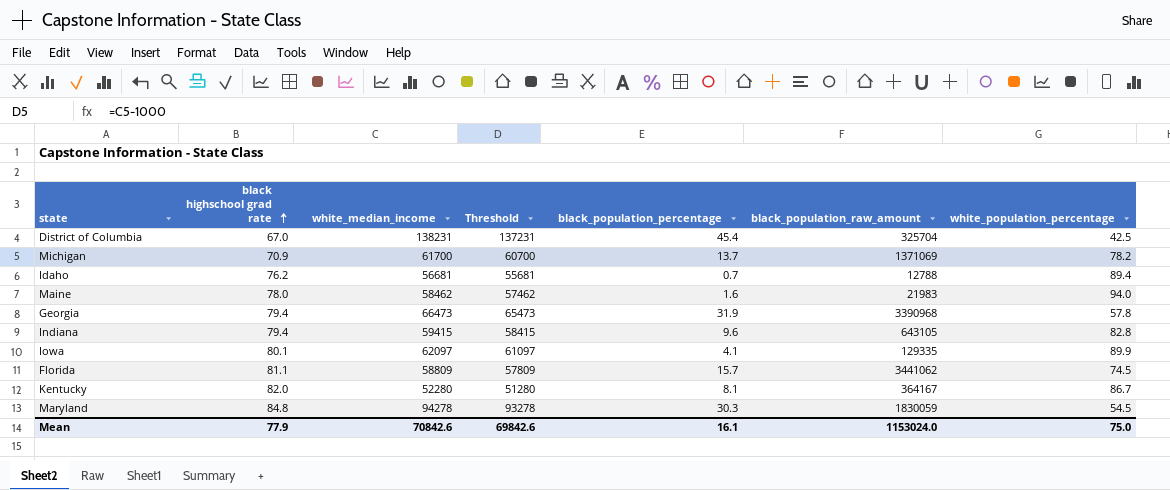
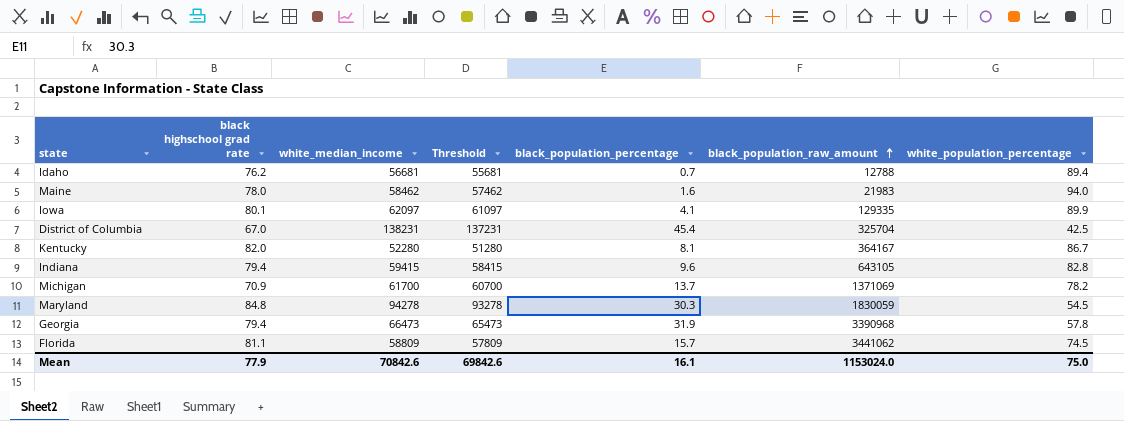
row order: black highschool grad rate ascending -> black_population_raw_amount ascending

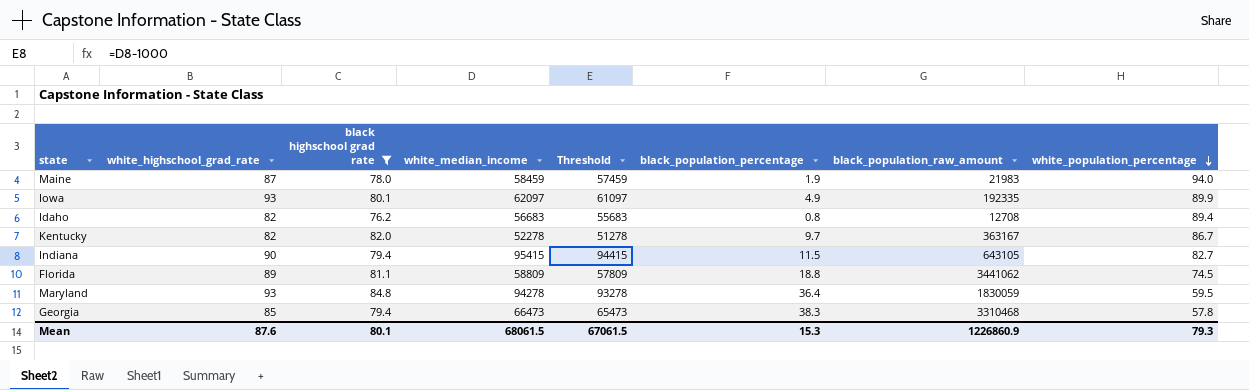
filter: none -> black highschool grad rate >= 76.2
row order: black_population_raw_amount ascending -> white_population_percentage descending
column white_highschool_grad_rate | position: none -> 2
Maine | white_median_income: 58462 -> 58459
Maine | Threshold: 57462 -> 57459
Maine | black_population_percentage: 1.6 -> 1.9
Iowa | black_population_percentage: 4.1 -> 4.9
Iowa | black_population_raw_amount: 129335 -> 192335
Idaho | white_median_income: 56681 -> 56683
Idaho | Threshold: 55681 -> 55683
Idaho | black_population_percentage: 0.7 -> 0.8
Idaho | black_population_raw_amount: 12788 -> 12708
Kentucky | white_median_income: 52280 -> 52278
Kentucky | Threshold: 51280 -> 51278
Kentucky | black_population_percentage: 8.1 -> 9.7
Kentucky | black_population_raw_amount: 364167 -> 363167
Indiana | white_median_income: 59415 -> 95415
Indiana | Threshold: 58415 -> 94415
Indiana | black_population_percentage: 9.6 -> 11.5
Indiana | white_population_percentage: 82.8 -> 82.7
Florida | black_population_percentage: 15.7 -> 18.8
Maryland | black_population_percentage: 30.3 -> 36.4
Maryland | white_population_percentage: 54.5 -> 59.5
Georgia | black_population_percentage: 31.9 -> 38.3
Georgia | black_population_raw_amount: 3390968 -> 3310468
Mean | black highschool grad rate: 77.9 -> 80.1
Mean | white_median_income: 70842.6 -> 68061.5
Mean | Threshold: 69842.6 -> 67061.5
Mean | black_population_percentage: 16.1 -> 15.3
Mean | black_population_raw_amount: 1153024.0 -> 1226860.9
Mean | white_population_percentage: 75.0 -> 79.3

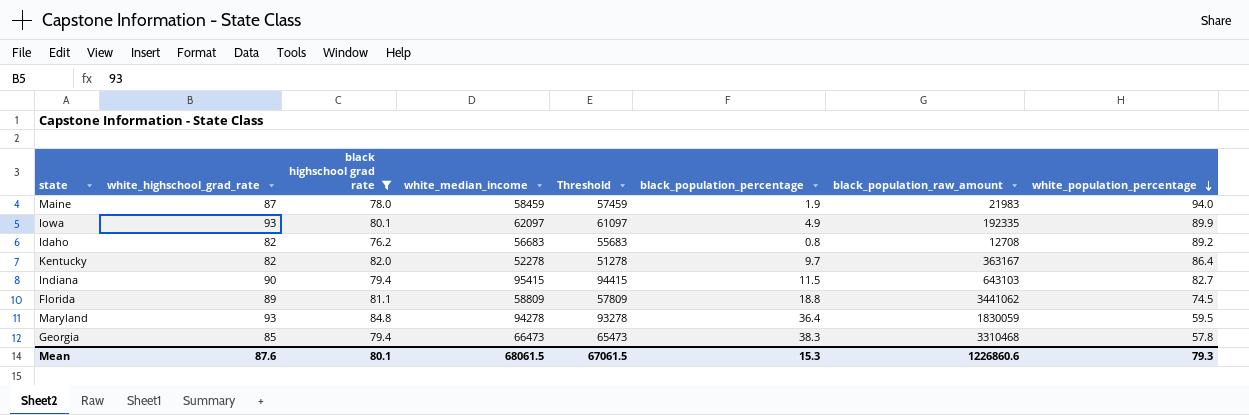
Idaho | white_population_percentage: 89.4 -> 89.2
Kentucky | white_population_percentage: 86.7 -> 86.4
Indiana | black_population_raw_amount: 643105 -> 643103
Mean | black_population_raw_amount: 1226860.9 -> 1226860.6

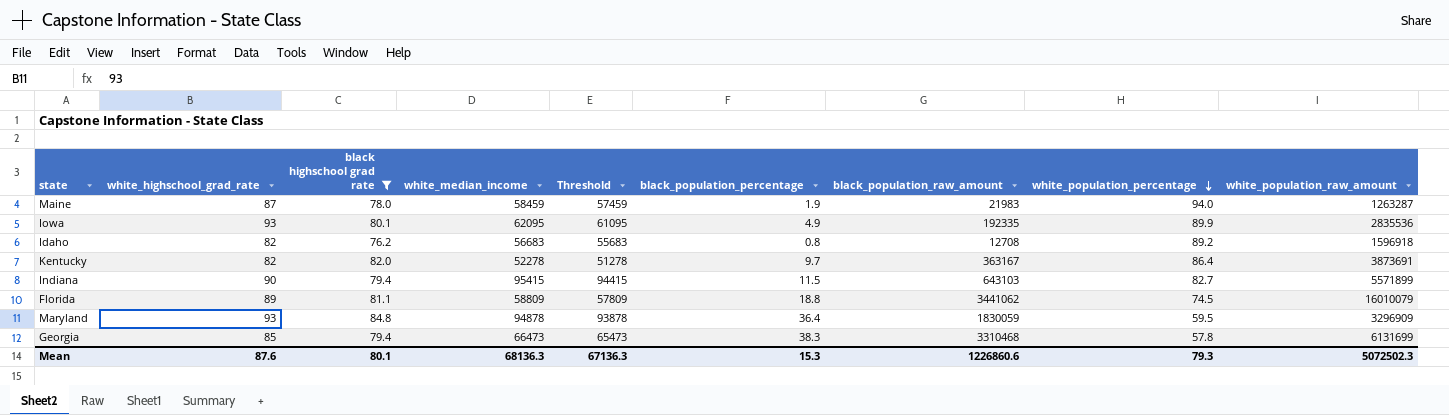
column white_population_raw_amount | position: none -> 9
Iowa | white_median_income: 62097 -> 62095
Iowa | Threshold: 61097 -> 61095
Maryland | white_median_income: 94278 -> 94878
Maryland | Threshold: 93278 -> 93878
Mean | white_median_income: 68061.5 -> 68136.3
Mean | Threshold: 67061.5 -> 67136.3

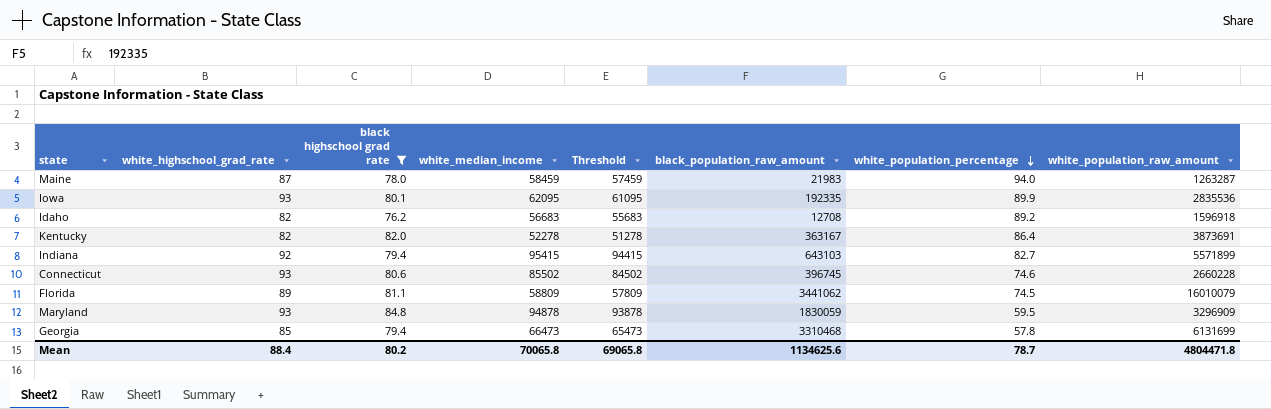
column black_population_percentage | position: 6 -> none
Indiana | white_highschool_grad_rate: 90 -> 92
row Connecticut: none -> 93 | 80.6 | 85502 | 84502 | 396745 | 74.6 | 2660228
Mean | white_highschool_grad_rate: 87.6 -> 88.4
Mean | black highschool grad rate: 80.1 -> 80.2
Mean | white_median_income: 68136.3 -> 70065.8
Mean | Threshold: 67136.3 -> 69065.8
Mean | black_population_raw_amount: 1226860.6 -> 1134625.6
Mean | white_population_percentage: 79.3 -> 78.7
Mean | white_population_raw_amount: 5072502.3 -> 4804471.8

